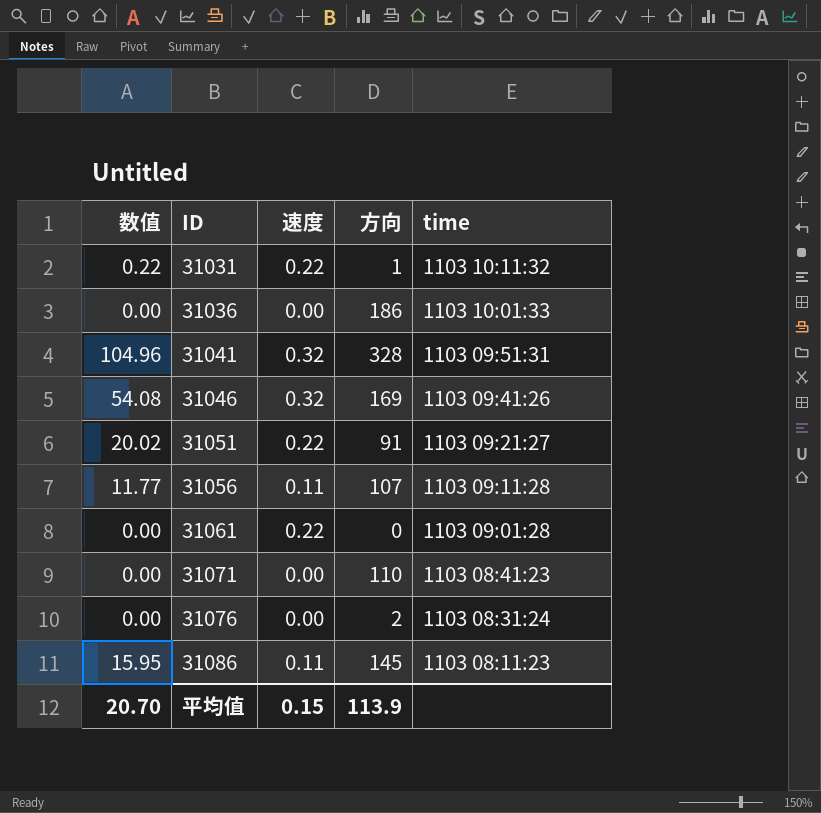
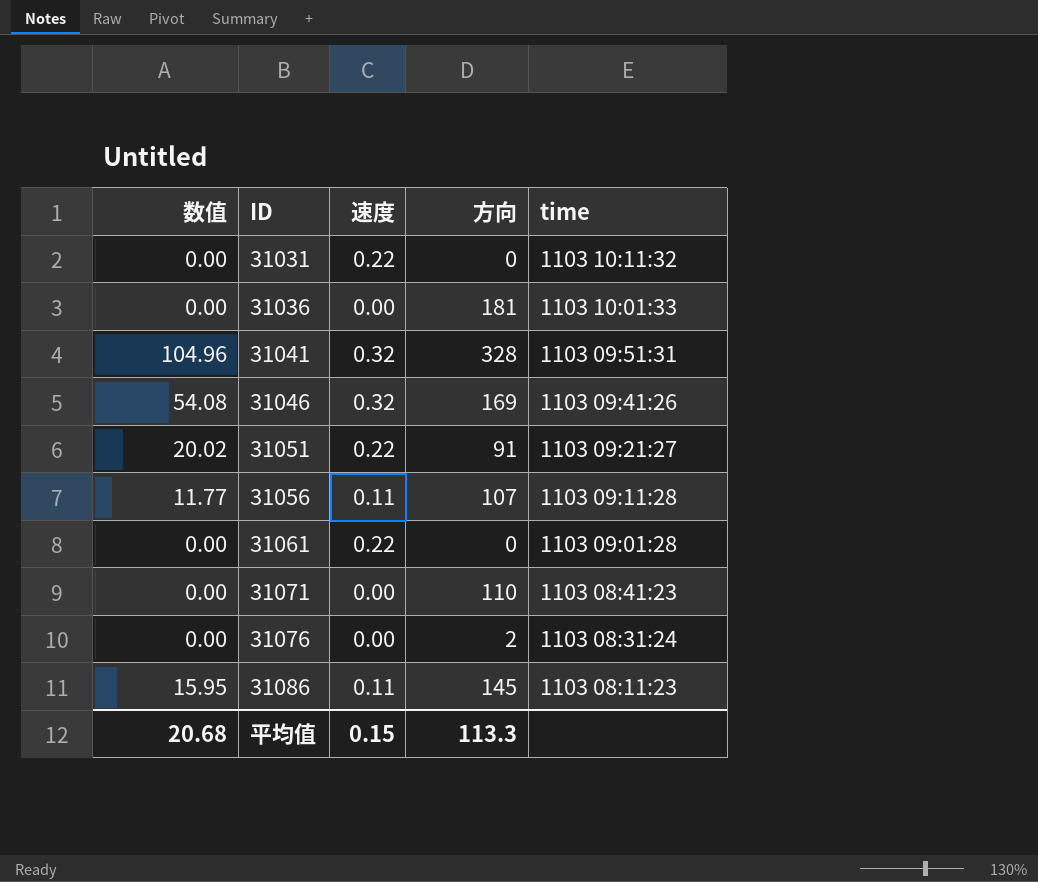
31031 | 数值: 0.22 -> 0.00
31031 | 方向: 1 -> 0
31036 | 方向: 186 -> 181
平均值 | 数值: 20.70 -> 20.68
平均值 | 方向: 113.9 -> 113.3

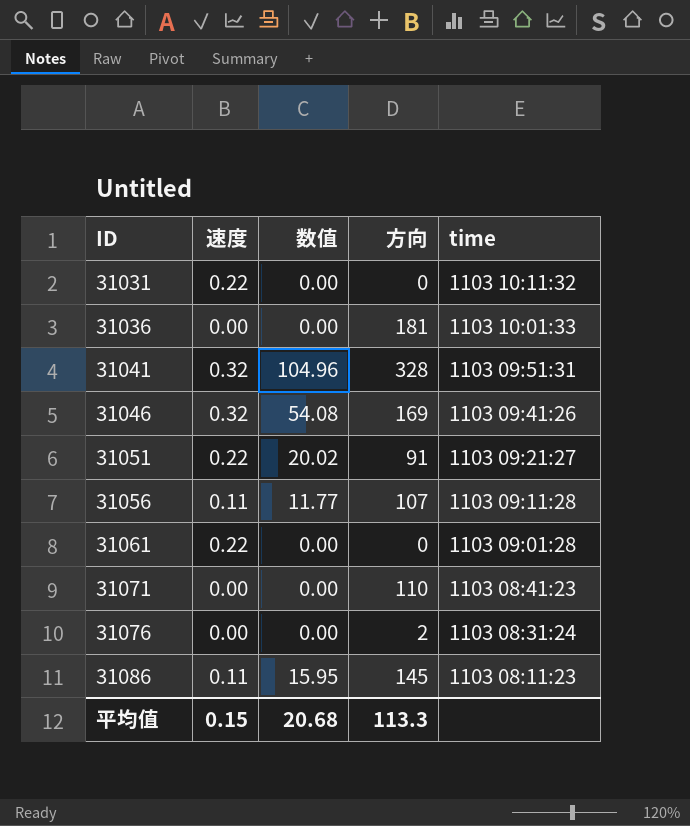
column 数值 | position: 1 -> 3

